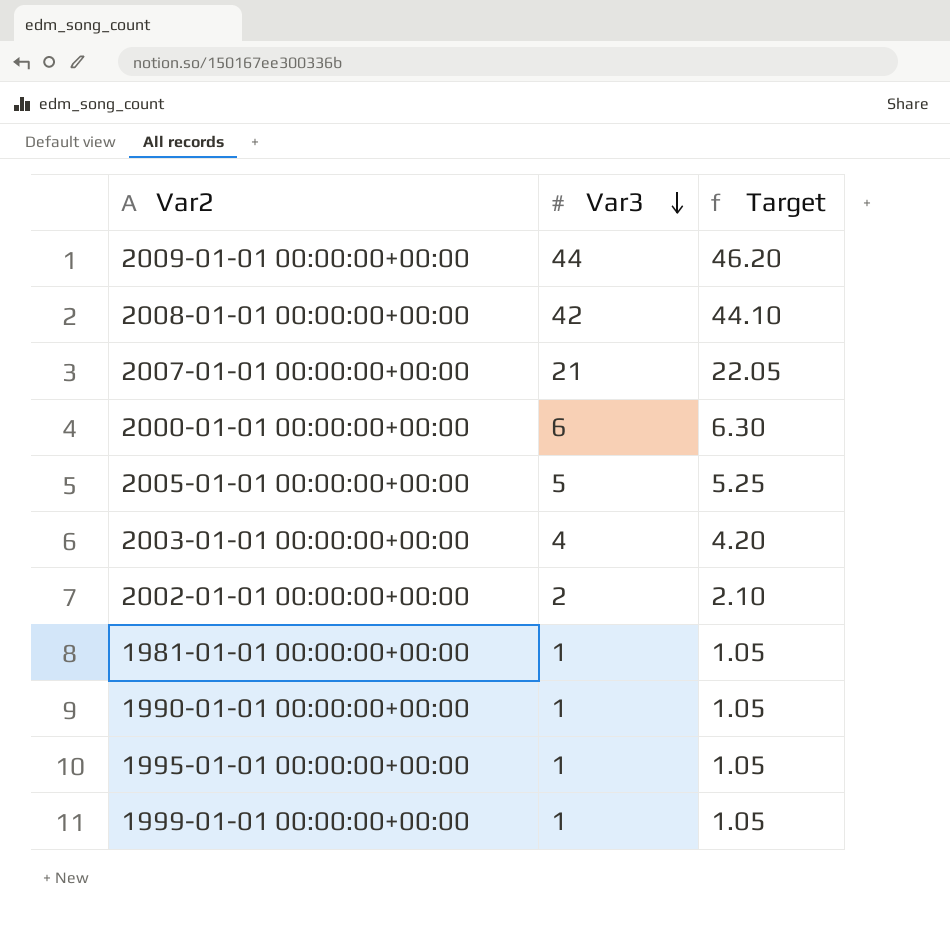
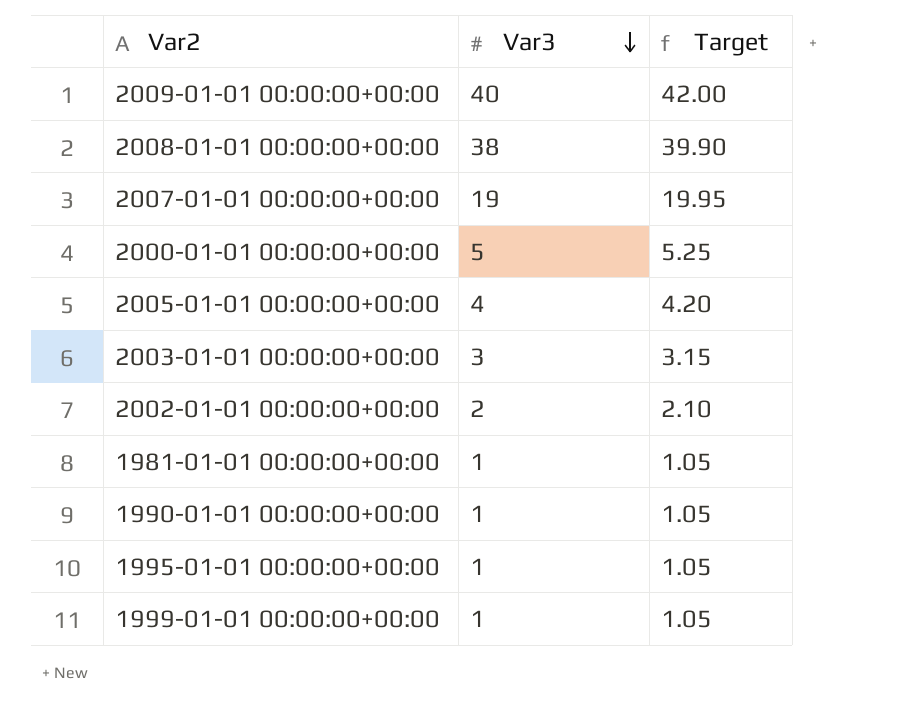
2009-01-01 00:00:00+00:00 | Var3: 44 -> 40
2009-01-01 00:00:00+00:00 | Target: 46.20 -> 42.00
2008-01-01 00:00:00+00:00 | Var3: 42 -> 38
2008-01-01 00:00:00+00:00 | Target: 44.10 -> 39.90
2007-01-01 00:00:00+00:00 | Var3: 21 -> 19
2007-01-01 00:00:00+00:00 | Target: 22.05 -> 19.95
2000-01-01 00:00:00+00:00 | Var3: 6 -> 5
2000-01-01 00:00:00+00:00 | Target: 6.30 -> 5.25
2005-01-01 00:00:00+00:00 | Var3: 5 -> 4
2005-01-01 00:00:00+00:00 | Target: 5.25 -> 4.20
2003-01-01 00:00:00+00:00 | Var3: 4 -> 3
2003-01-01 00:00:00+00:00 | Target: 4.20 -> 3.15

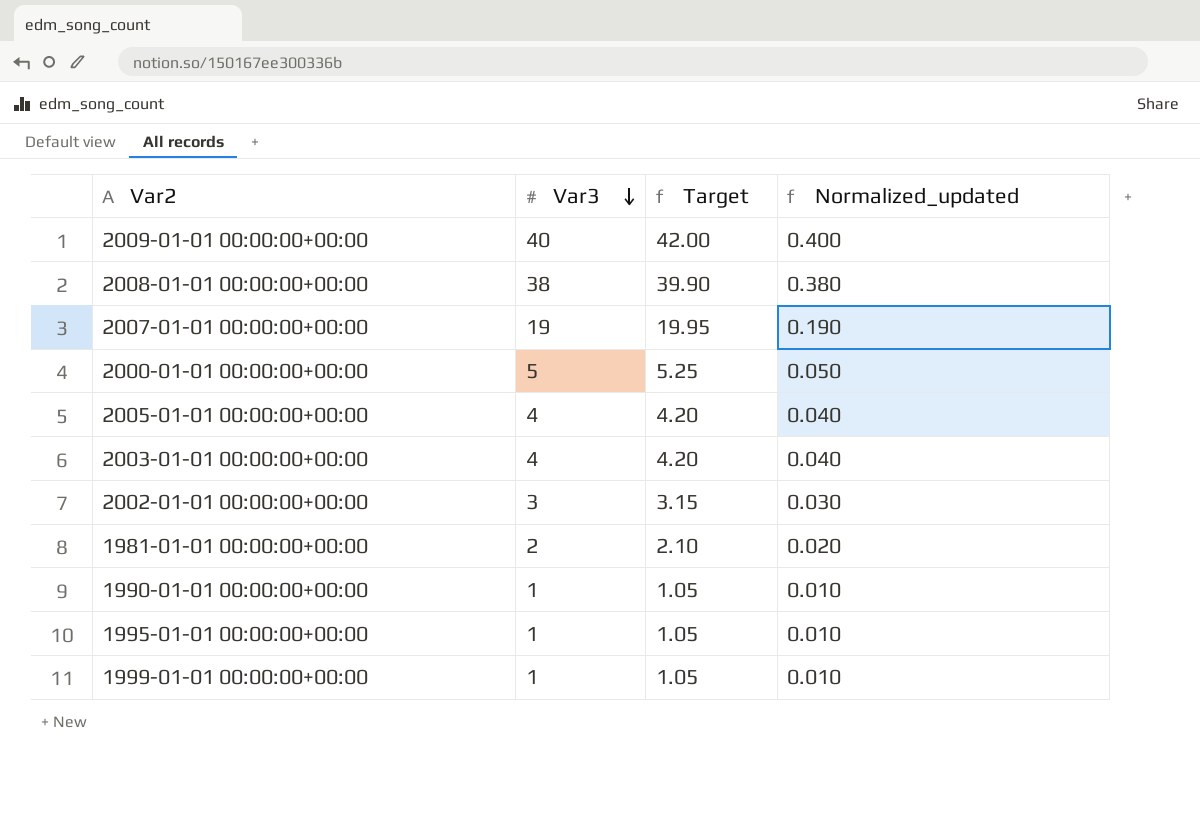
column Normalized_updated | formula: none -> [Var3] * 0.01
2003-01-01 00:00:00+00:00 | Var3: 3 -> 4
2003-01-01 00:00:00+00:00 | Target: 3.15 -> 4.20
2002-01-01 00:00:00+00:00 | Var3: 2 -> 3
2002-01-01 00:00:00+00:00 | Target: 2.10 -> 3.15
1981-01-01 00:00:00+00:00 | Var3: 1 -> 2
1981-01-01 00:00:00+00:00 | Target: 1.05 -> 2.10

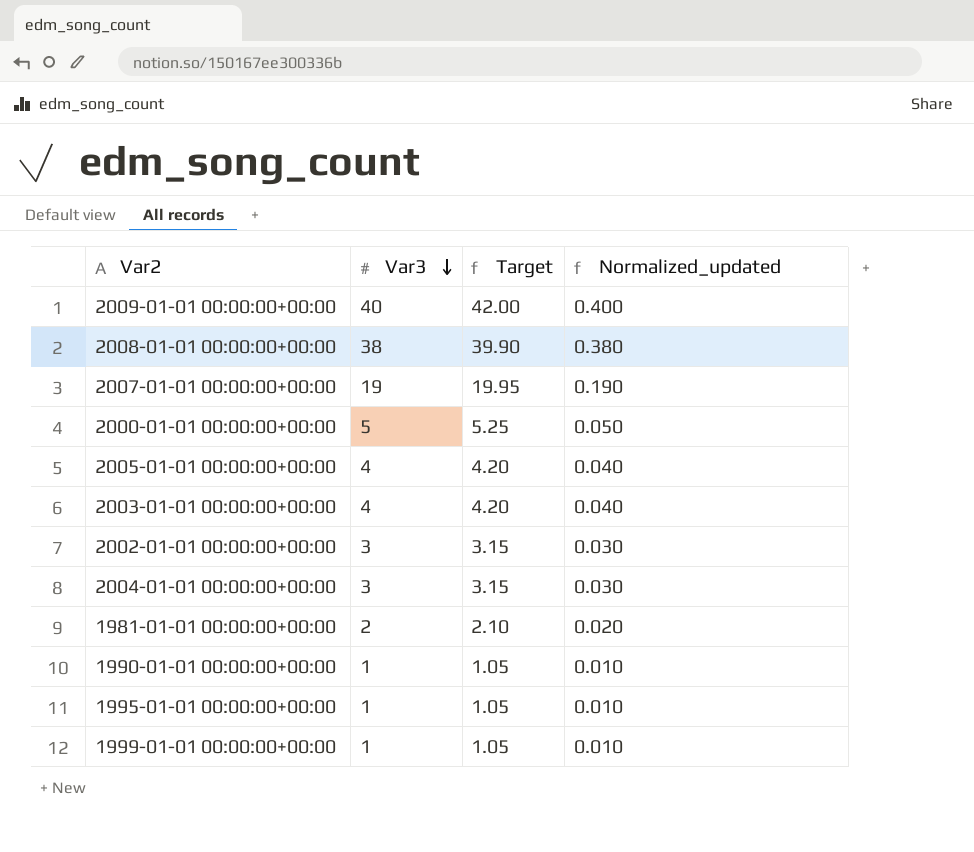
row 2004-01-01 00:00:00+00:00: none -> 3 | 3.15 | 0.030

